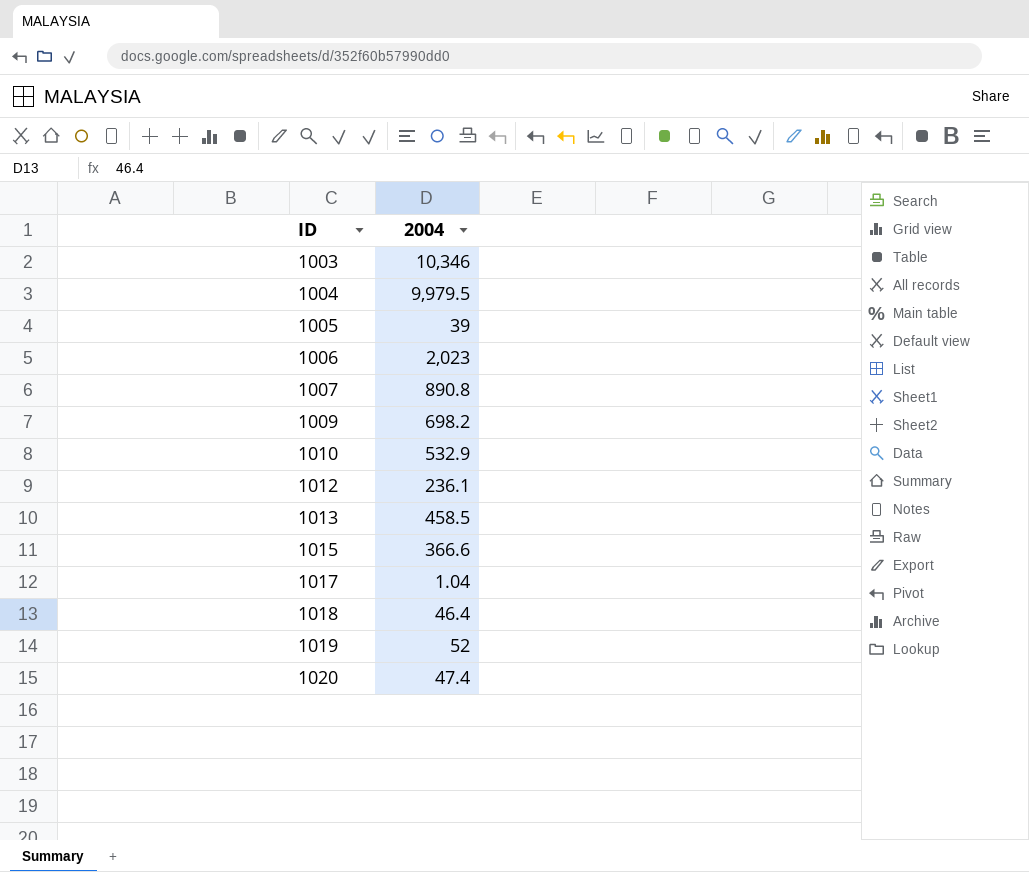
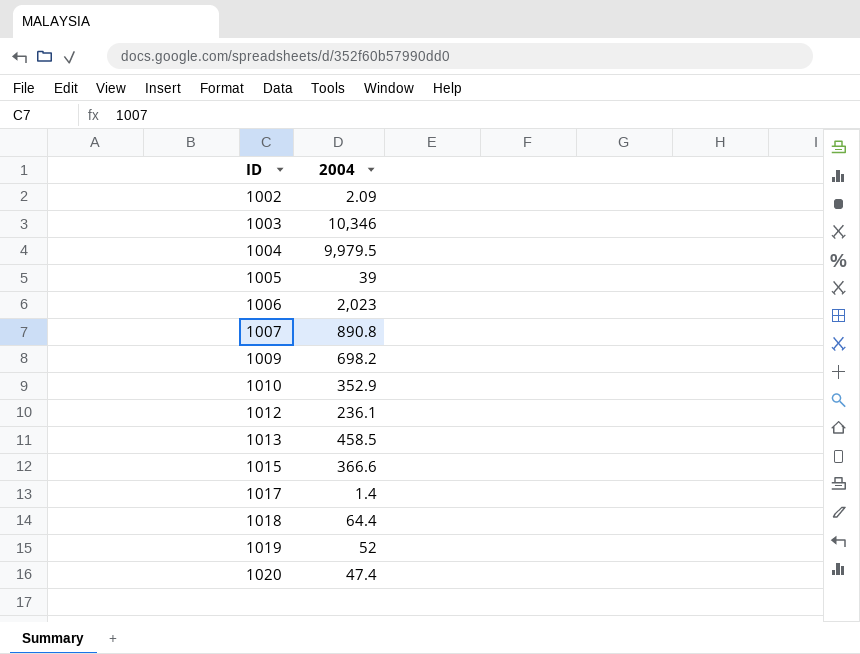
row 1002: none -> 2.09
1010 | 2004: 532.9 -> 352.9
1017 | 2004: 1.04 -> 1.4
1018 | 2004: 46.4 -> 64.4

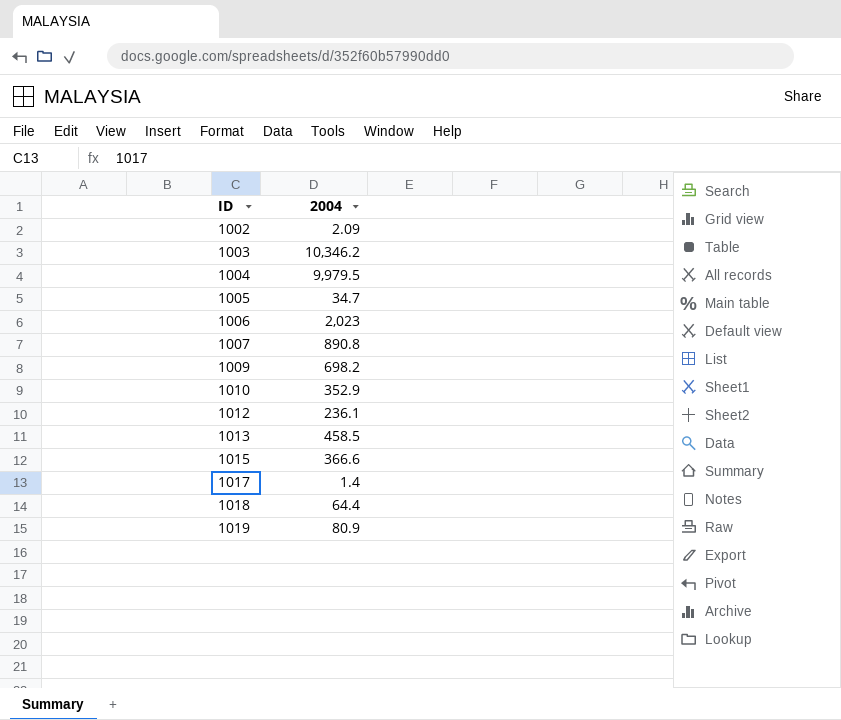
row 1020: 47.4 -> none
1003 | 2004: 10,346 -> 10,346.2
1005 | 2004: 39 -> 34.7
1019 | 2004: 52 -> 80.9

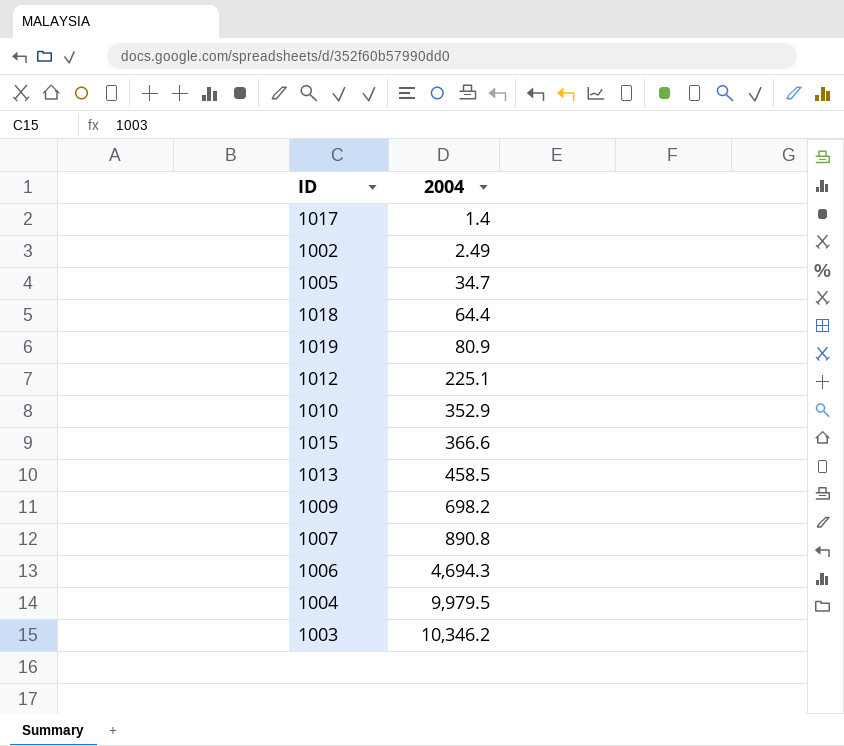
row order: ID ascending -> 2004 ascending
1002 | 2004: 2.09 -> 2.49
1012 | 2004: 236.1 -> 225.1
1006 | 2004: 2,023 -> 4,694.3

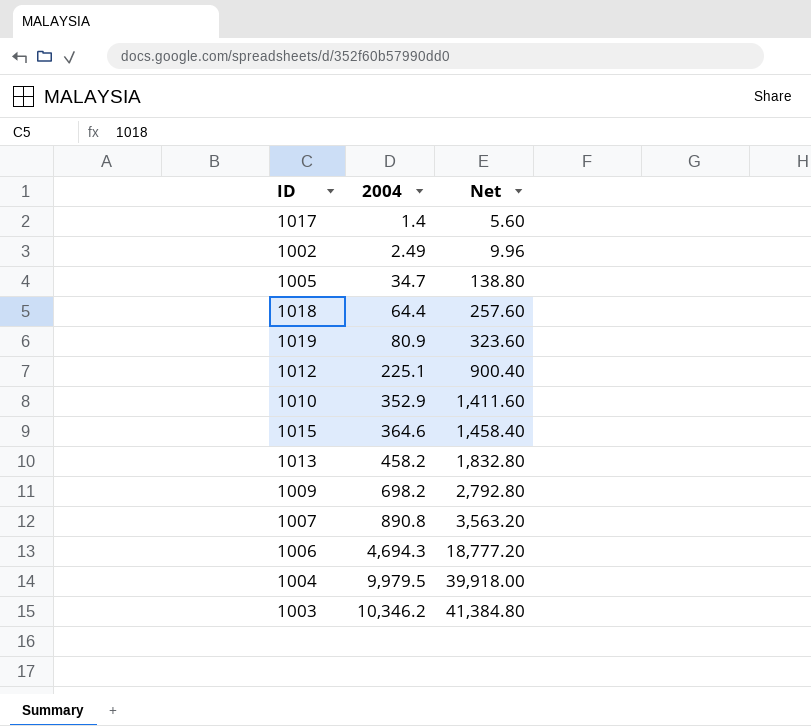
column Net | formula: none -> [2004] * 4
1015 | 2004: 366.6 -> 364.6
1013 | 2004: 458.5 -> 458.2

